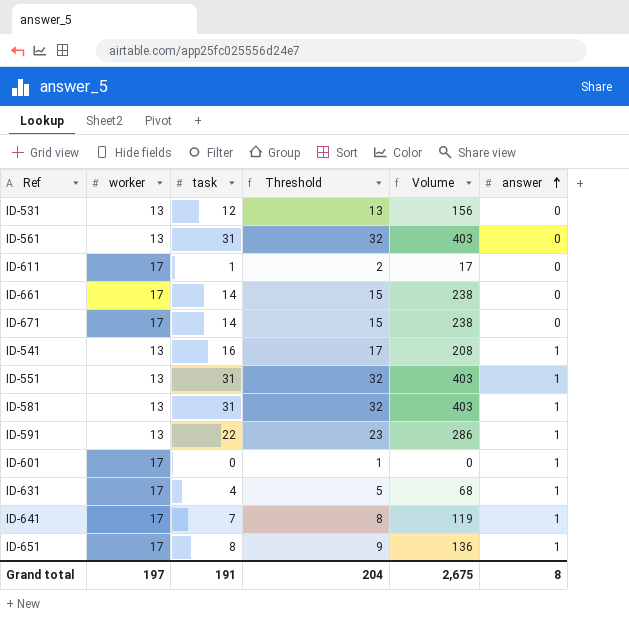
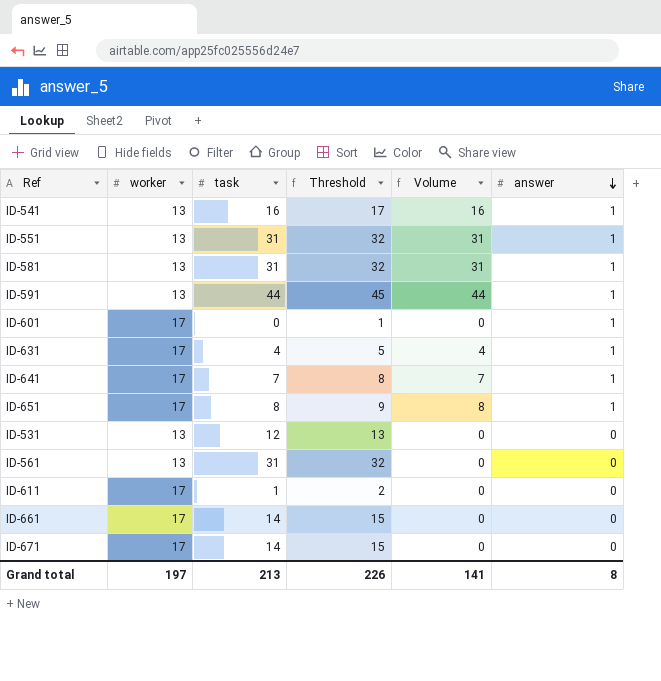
row order: answer ascending -> answer descending
column Volume | formula: [worker] * [task] -> [task] * [answer]
ID-591 | task: 22 -> 44
ID-591 | Threshold: 23 -> 45
Grand total | task: 191 -> 213
Grand total | Threshold: 204 -> 226
Grand total | Volume: 2,675 -> 141

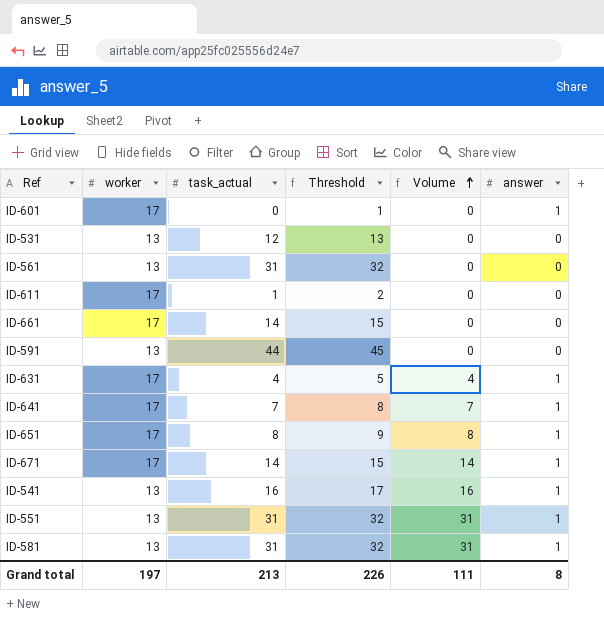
row order: answer descending -> Volume ascending
column name: task -> task_actual
ID-591 | Volume: 44 -> 0
ID-591 | answer: 1 -> 0
ID-671 | Volume: 0 -> 14
ID-671 | answer: 0 -> 1
Grand total | Volume: 141 -> 111

